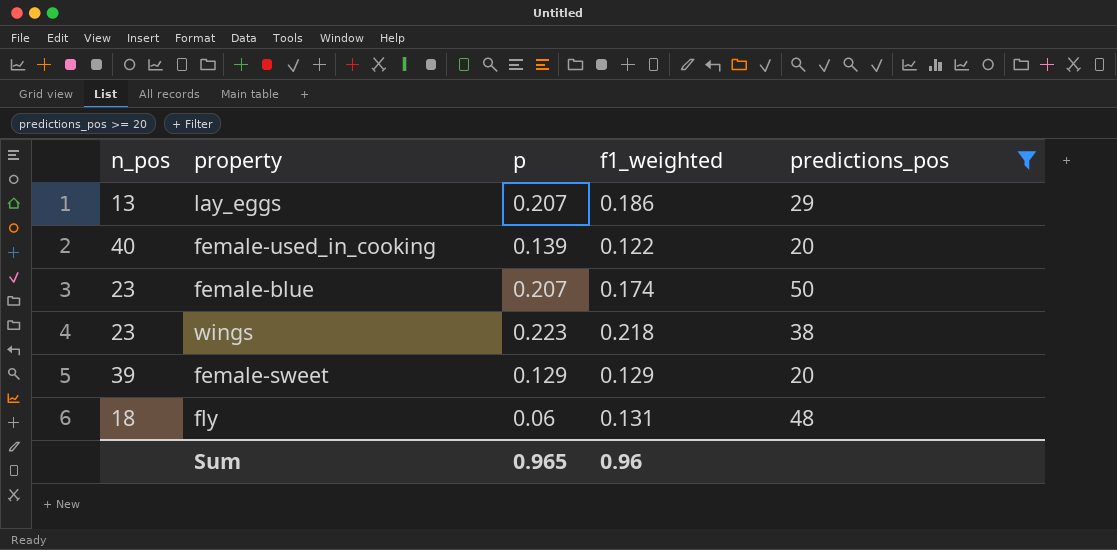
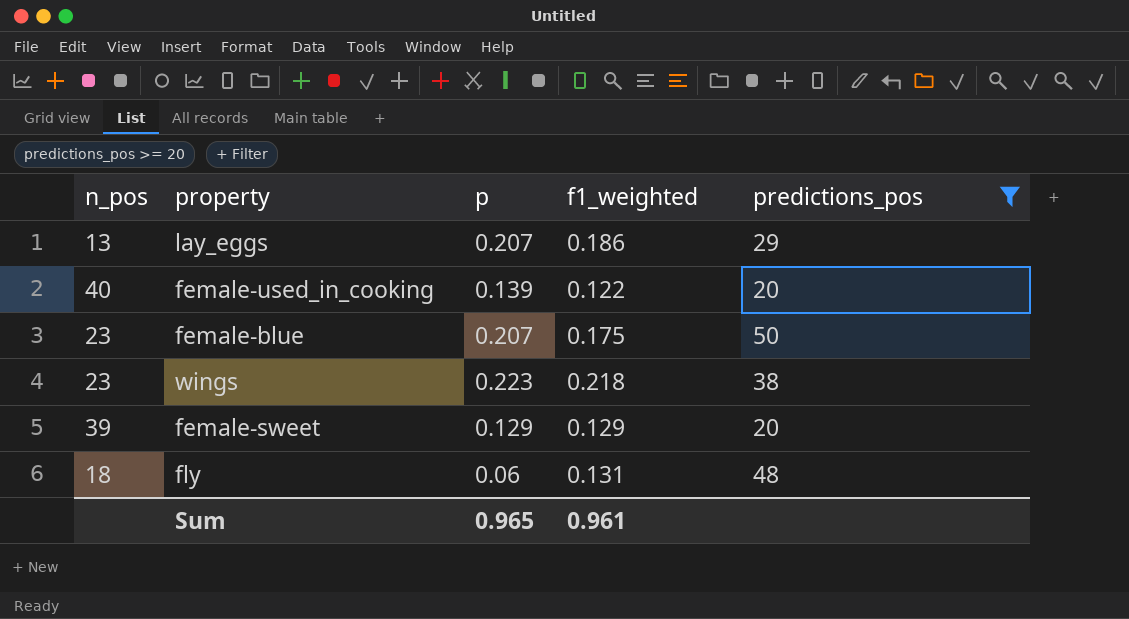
female-blue | f1_weighted: 0.174 -> 0.175
Sum | f1_weighted: 0.96 -> 0.961

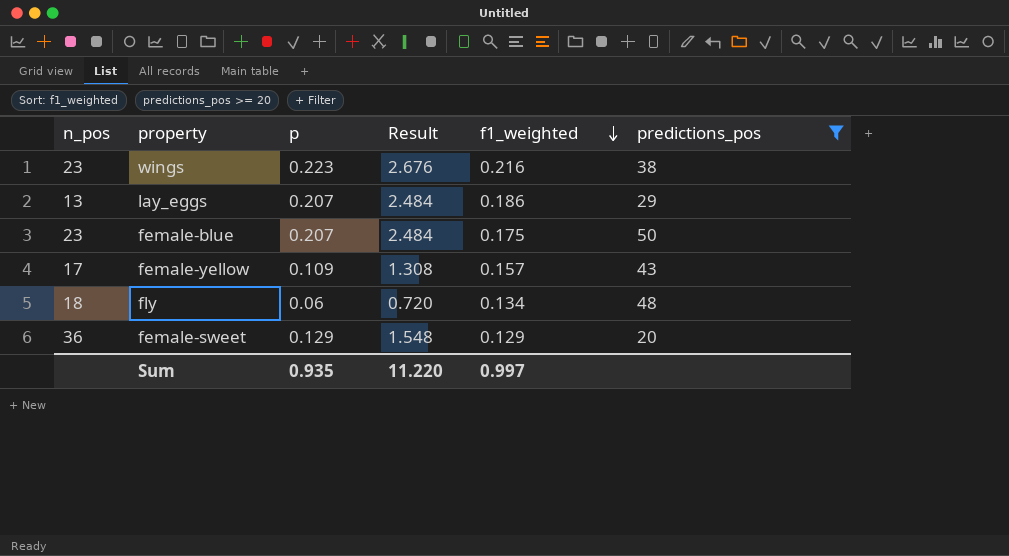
row order: none -> f1_weighted descending
column Result | formula: none -> [p] * 12
row female-used_in_cooking: 40 | 0.139 | 0.122 | 20 -> none
wings | f1_weighted: 0.218 -> 0.216
row female-yellow: none -> 17 | 0.109 | 1.308 | 0.157 | 43
fly | f1_weighted: 0.131 -> 0.134
female-sweet | n_pos: 39 -> 36
Sum | p: 0.965 -> 0.935
Sum | f1_weighted: 0.961 -> 0.997

